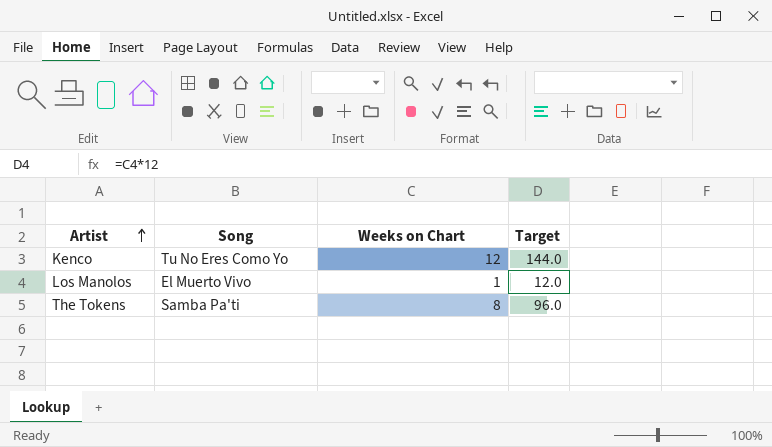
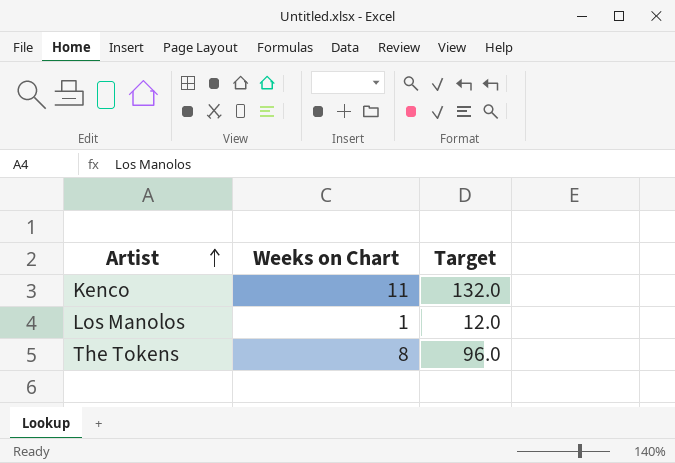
column Song | position: 2 -> none
Kenco | Weeks on Chart: 12 -> 11
Kenco | Target: 144.0 -> 132.0

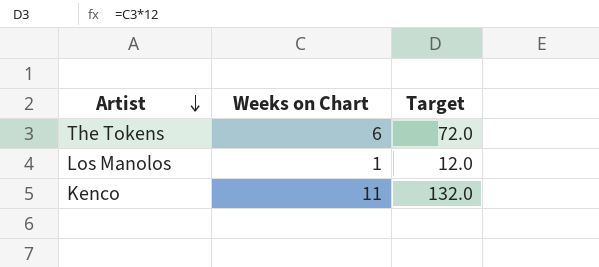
row order: Artist ascending -> Artist descending
The Tokens | Weeks on Chart: 8 -> 6
The Tokens | Target: 96.0 -> 72.0

